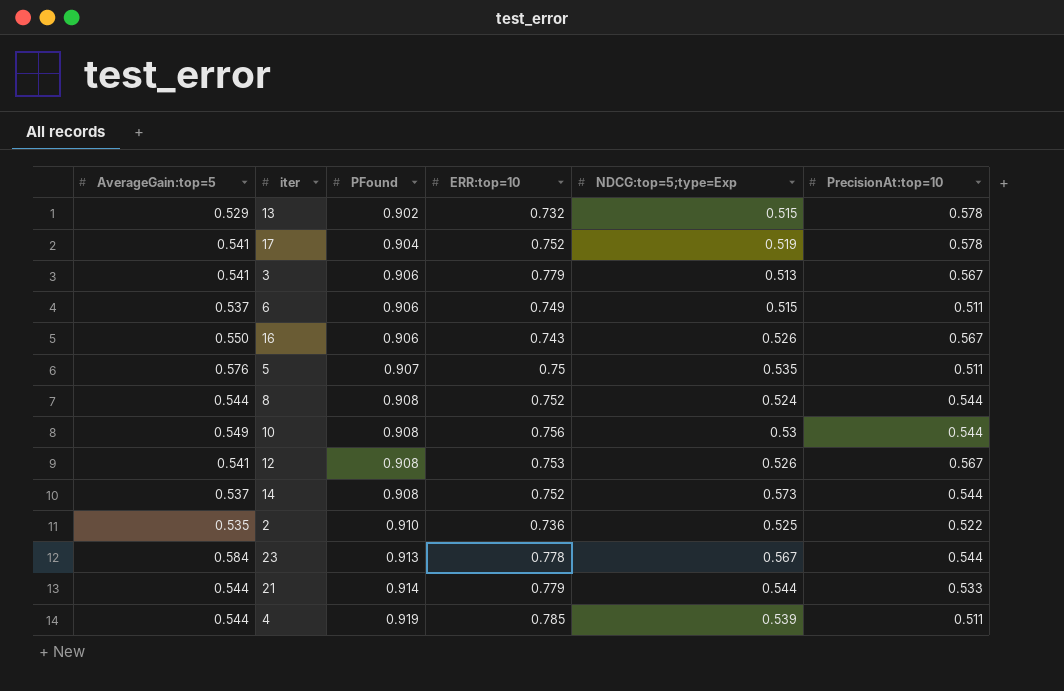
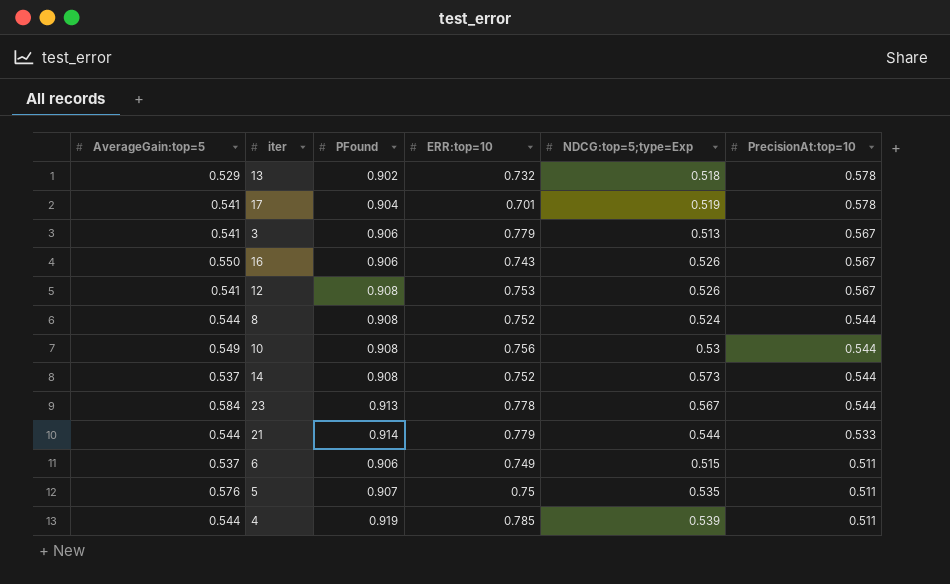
row order: PFound ascending -> PrecisionAt:top=10 descending
row 2: 0.535 | 0.910 | 0.736 | 0.525 | 0.522 -> none
13 | NDCG:top=5;type=Exp: 0.515 -> 0.518
17 | ERR:top=10: 0.752 -> 0.701

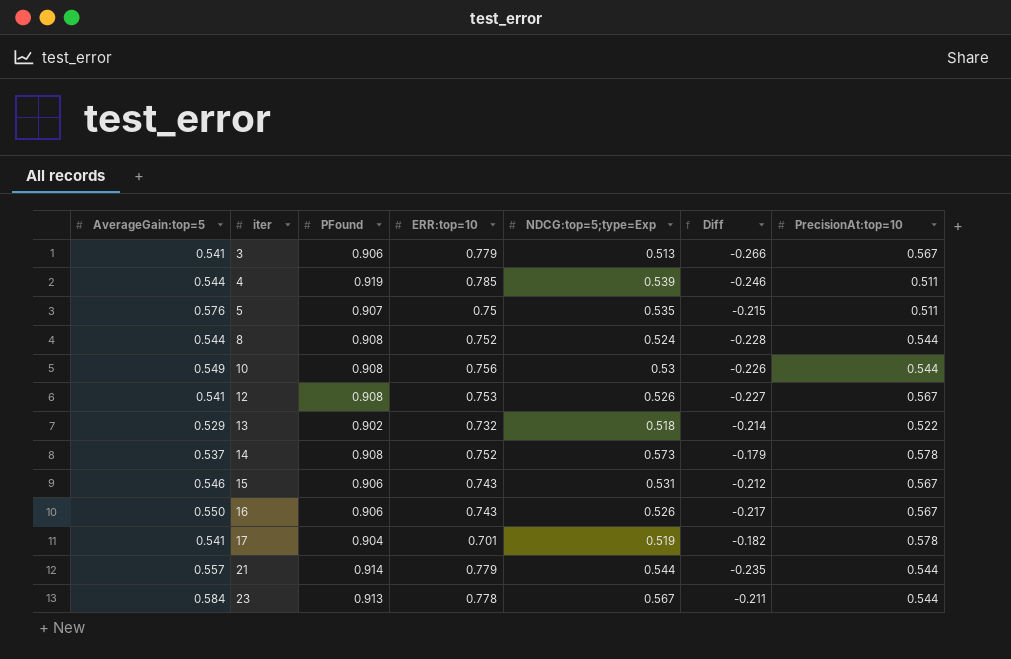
row order: PrecisionAt:top=10 descending -> iter ascending
column Diff | formula: none -> [NDCG:top=5;type=Exp] - [ERR:top=10]
row 6: 0.537 | 0.906 | 0.749 | 0.515 | 0.511 -> none
13 | PrecisionAt:top=10: 0.578 -> 0.522
14 | PrecisionAt:top=10: 0.544 -> 0.578
row 15: none -> 0.546 | 0.906 | 0.743 | 0.531 | -0.212 | 0.567
21 | AverageGain:top=5: 0.544 -> 0.557
21 | PrecisionAt:top=10: 0.533 -> 0.544

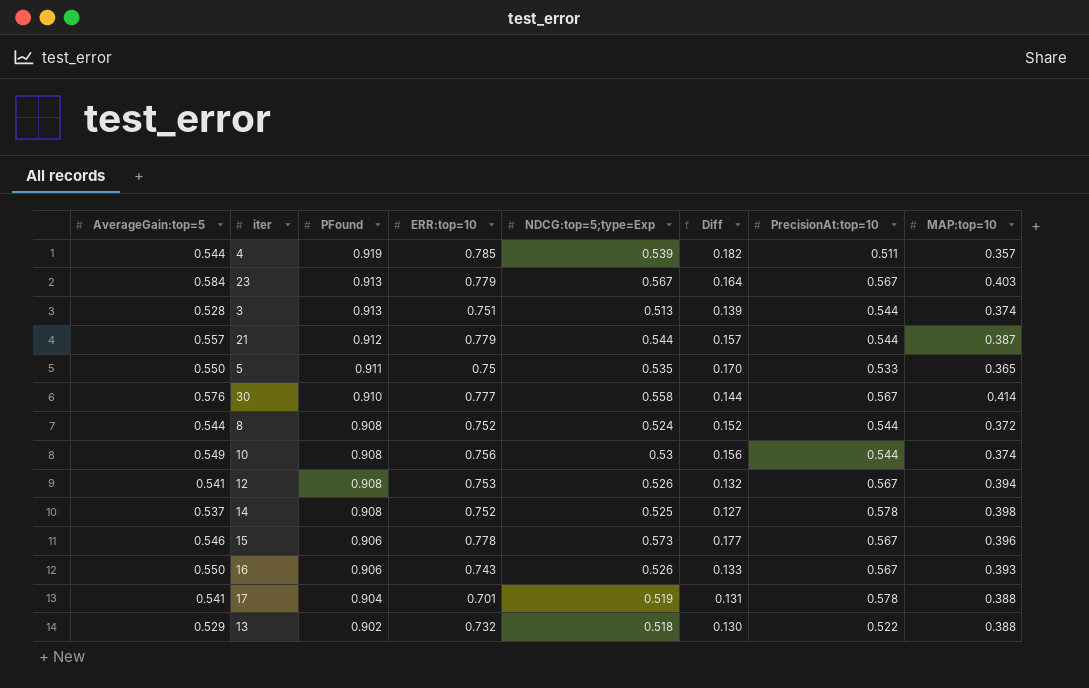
row order: iter ascending -> PFound descending
column Diff | formula: [NDCG:top=5;type=Exp] - [ERR:top=10] -> [NDCG:top=5;type=Exp] - [MAP:top=10]
column MAP:top=10 | position: none -> 8
23 | ERR:top=10: 0.778 -> 0.779
23 | PrecisionAt:top=10: 0.544 -> 0.567
3 | AverageGain:top=5: 0.541 -> 0.528
3 | PFound: 0.906 -> 0.913
3 | ERR:top=10: 0.779 -> 0.751
3 | PrecisionAt:top=10: 0.567 -> 0.544
21 | PFound: 0.914 -> 0.912
5 | AverageGain:top=5: 0.576 -> 0.550
5 | PFound: 0.907 -> 0.911
5 | PrecisionAt:top=10: 0.511 -> 0.533
row 30: none -> 0.576 | 0.910 | 0.777 | 0.558 | 0.144 | 0.567 | 0.414
14 | NDCG:top=5;type=Exp: 0.573 -> 0.525
15 | ERR:top=10: 0.743 -> 0.778
15 | NDCG:top=5;type=Exp: 0.531 -> 0.573

